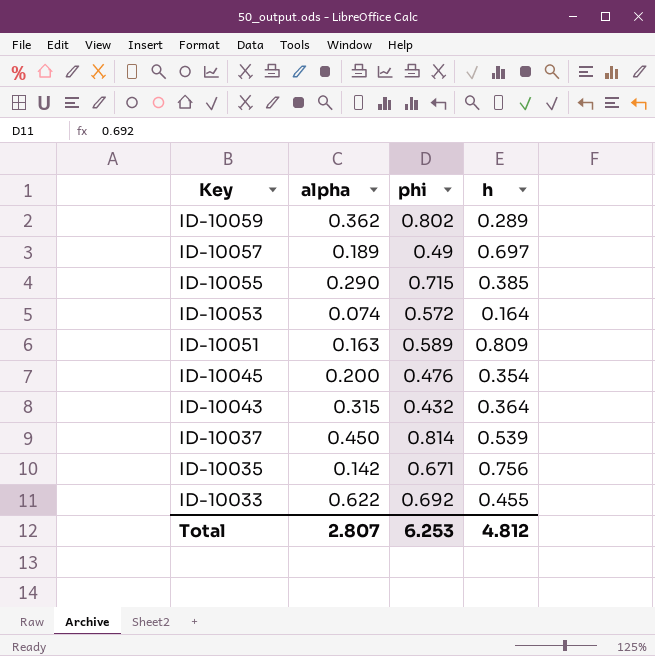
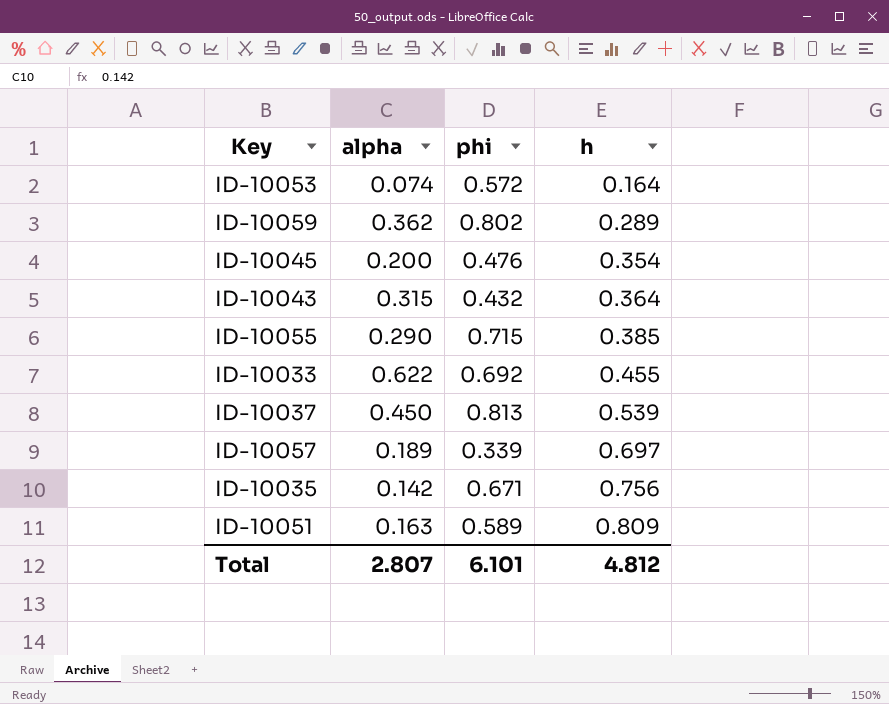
row order: Key descending -> h ascending
ID-10037 | phi: 0.814 -> 0.813
ID-10057 | phi: 0.49 -> 0.339
Total | phi: 6.253 -> 6.101

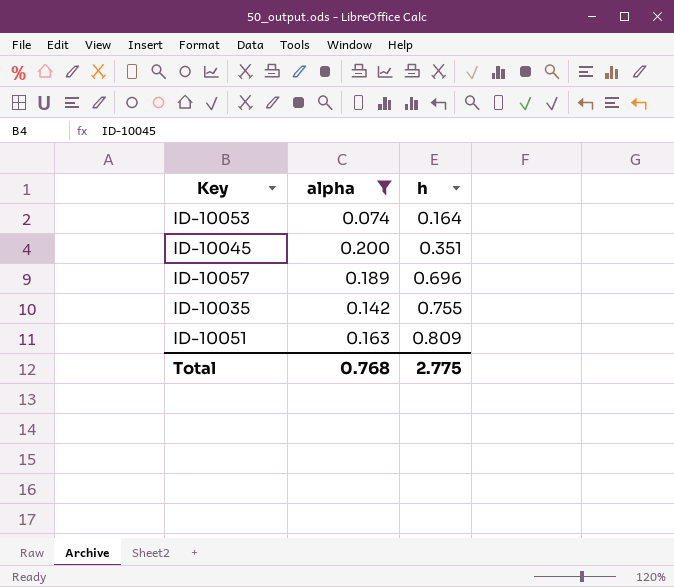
filter: none -> alpha <= 0.200
column phi | position: 3 -> none
ID-10045 | h: 0.354 -> 0.351
ID-10057 | h: 0.697 -> 0.696
ID-10035 | h: 0.756 -> 0.755
Total | alpha: 2.807 -> 0.768
Total | h: 4.812 -> 2.775

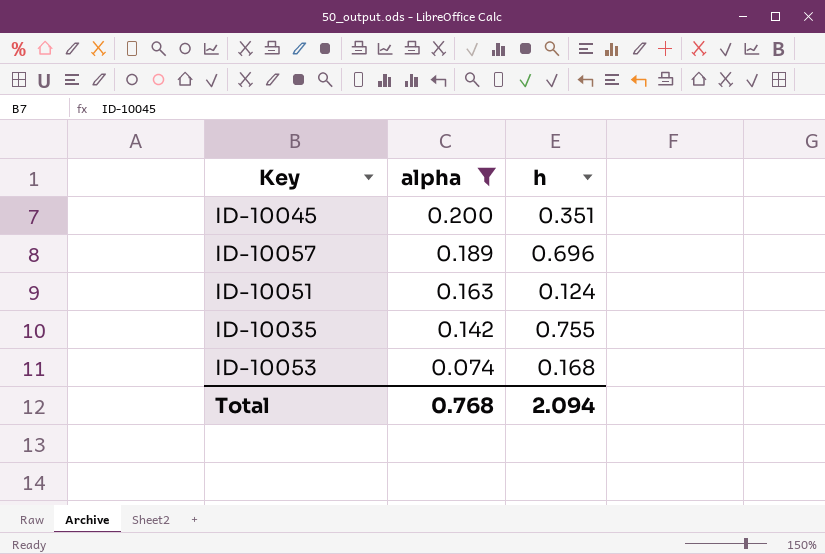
row order: h ascending -> alpha descending
ID-10051 | h: 0.809 -> 0.124
ID-10053 | h: 0.164 -> 0.168
Total | h: 2.775 -> 2.094

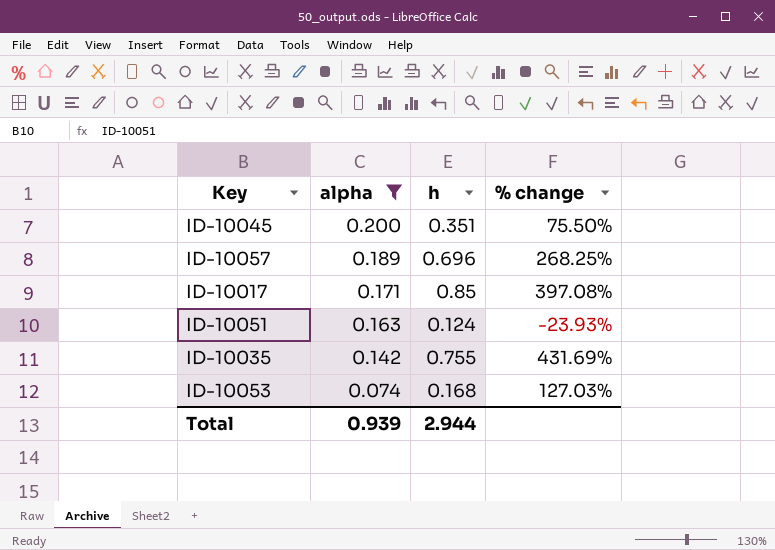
column % change | formula: none -> ([h] - [alpha]) / [alpha]
row ID-10017: none -> 0.171 | 0.85 | 397.08%
Total | alpha: 0.768 -> 0.939
Total | h: 2.094 -> 2.944

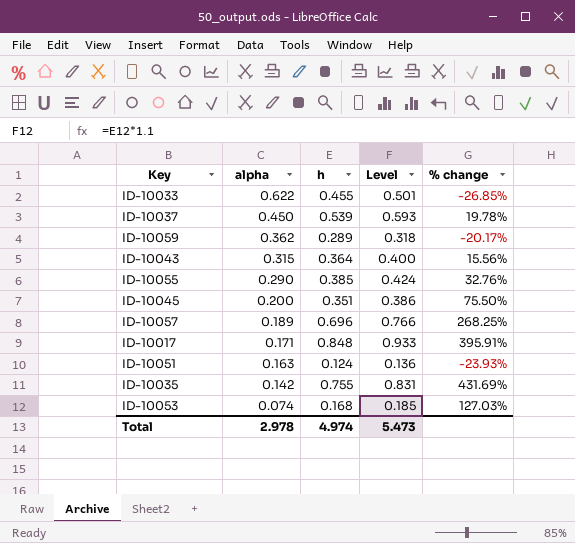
filter: alpha <= 0.200 -> none
column Level | formula: none -> [h] * 1.1
ID-10017 | h: 0.85 -> 0.848
ID-10017 | % change: 397.08% -> 395.91%
Total | alpha: 0.939 -> 2.978
Total | h: 2.944 -> 4.974

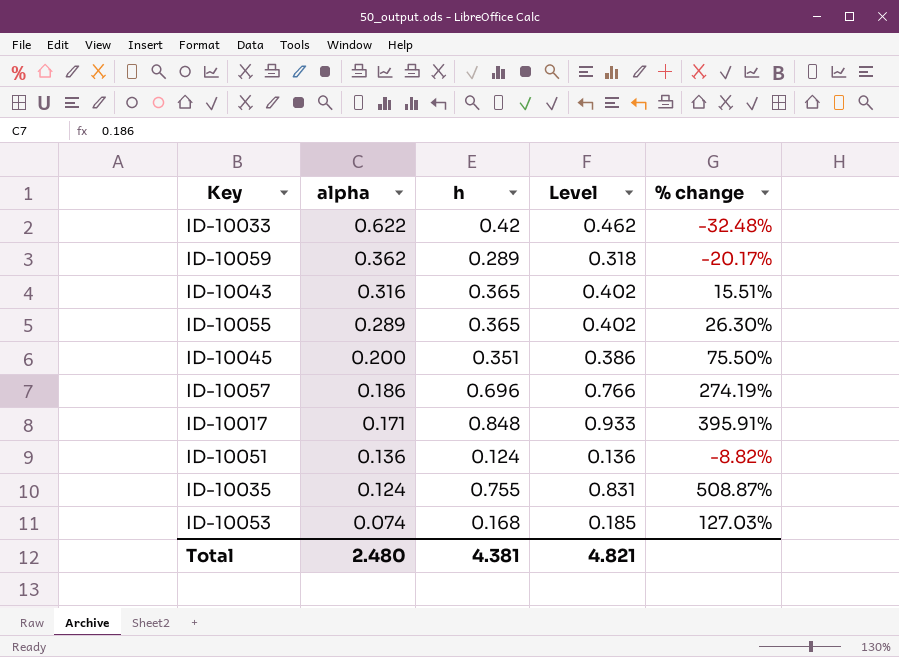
row ID-10037: 0.450 | 0.539 | 0.593 | 19.78% -> none
ID-10033 | h: 0.455 -> 0.42
ID-10033 | Level: 0.501 -> 0.462
ID-10033 | % change: -26.85% -> -32.48%
ID-10043 | alpha: 0.315 -> 0.316
ID-10043 | h: 0.364 -> 0.365
ID-10043 | Level: 0.400 -> 0.402
ID-10043 | % change: 15.56% -> 15.51%
ID-10055 | alpha: 0.290 -> 0.289
ID-10055 | h: 0.385 -> 0.365
ID-10055 | Level: 0.424 -> 0.402
ID-10055 | % change: 32.76% -> 26.30%
ID-10057 | alpha: 0.189 -> 0.186
ID-10057 | % change: 268.25% -> 274.19%
ID-10051 | alpha: 0.163 -> 0.136
ID-10051 | % change: -23.93% -> -8.82%
ID-10035 | alpha: 0.142 -> 0.124
ID-10035 | % change: 431.69% -> 508.87%
Total | alpha: 2.978 -> 2.480
Total | h: 4.974 -> 4.381
Total | Level: 5.473 -> 4.821

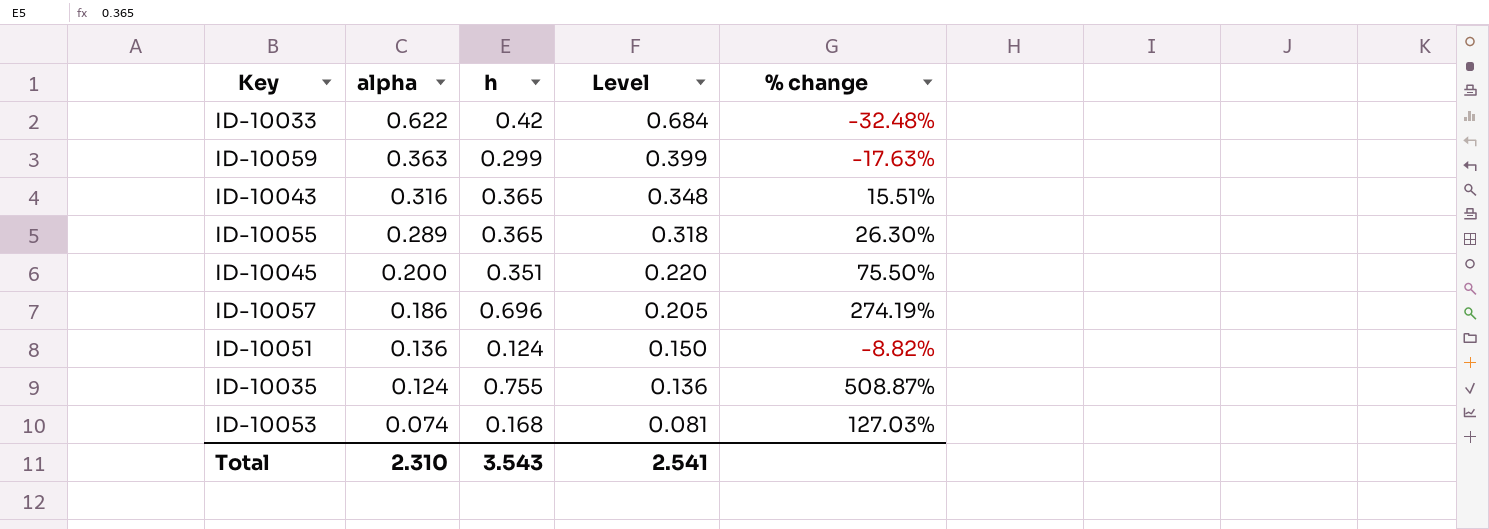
column Level | formula: [h] * 1.1 -> [alpha] * 1.1
row ID-10017: 0.171 | 0.848 | 0.933 | 395.91% -> none
ID-10059 | alpha: 0.362 -> 0.363
ID-10059 | h: 0.289 -> 0.299
ID-10059 | % change: -20.17% -> -17.63%
Total | alpha: 2.480 -> 2.310
Total | h: 4.381 -> 3.543
Total | Level: 4.821 -> 2.541

